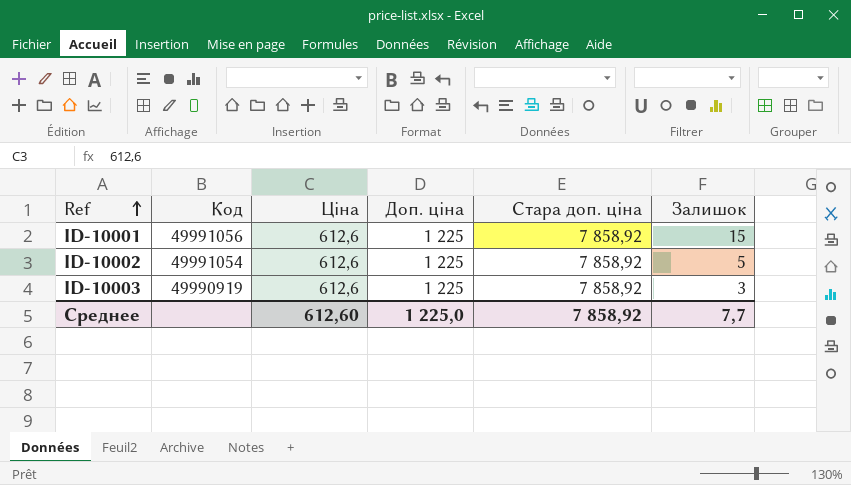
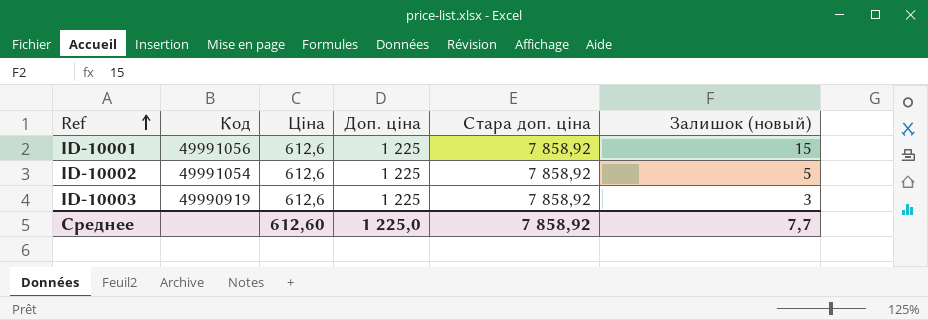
column name: Залишок -> Залишок (новый)

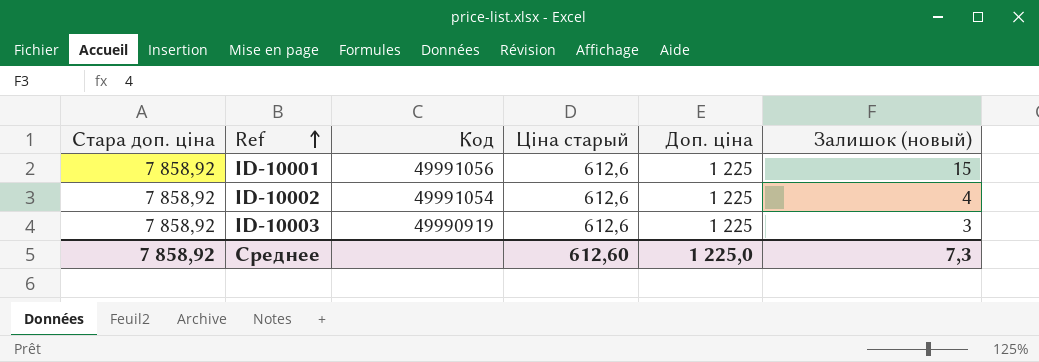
column Стара доп. ціна | position: 5 -> 1
column name: Ціна -> Ціна старый
ID-10002 | Залишок (новый): 5 -> 4
Среднее | Залишок (новый): 7,7 -> 7,3

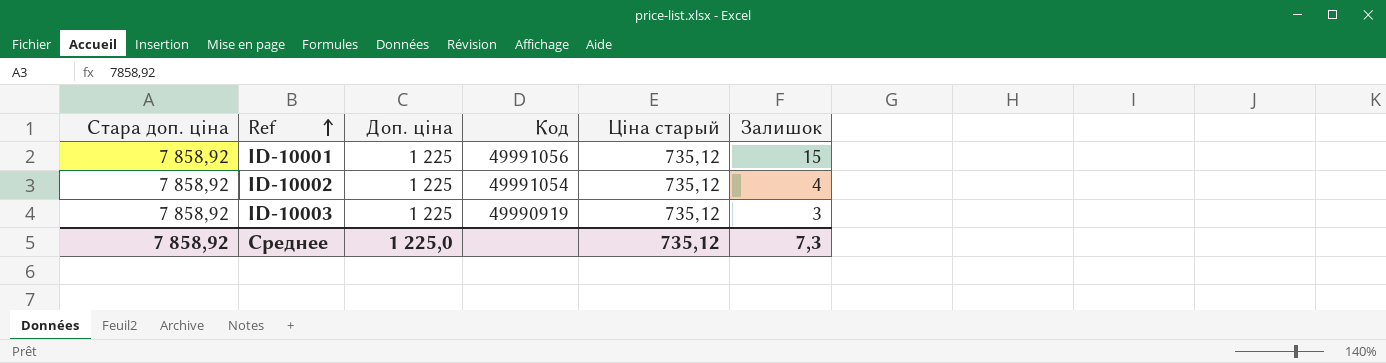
column Доп. ціна | position: 5 -> 3
column name: Залишок (новый) -> Залишок
ID-10001 | Ціна старый: 612,6 -> 735,12
ID-10002 | Ціна старый: 612,6 -> 735,12
ID-10003 | Ціна старый: 612,6 -> 735,12
Среднее | Ціна старый: 612,60 -> 735,12

